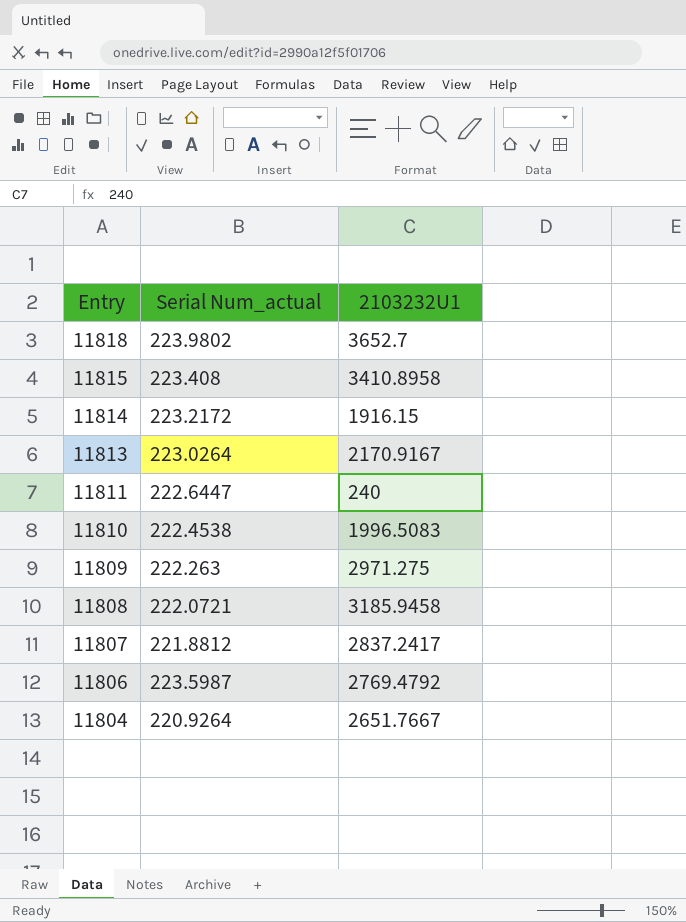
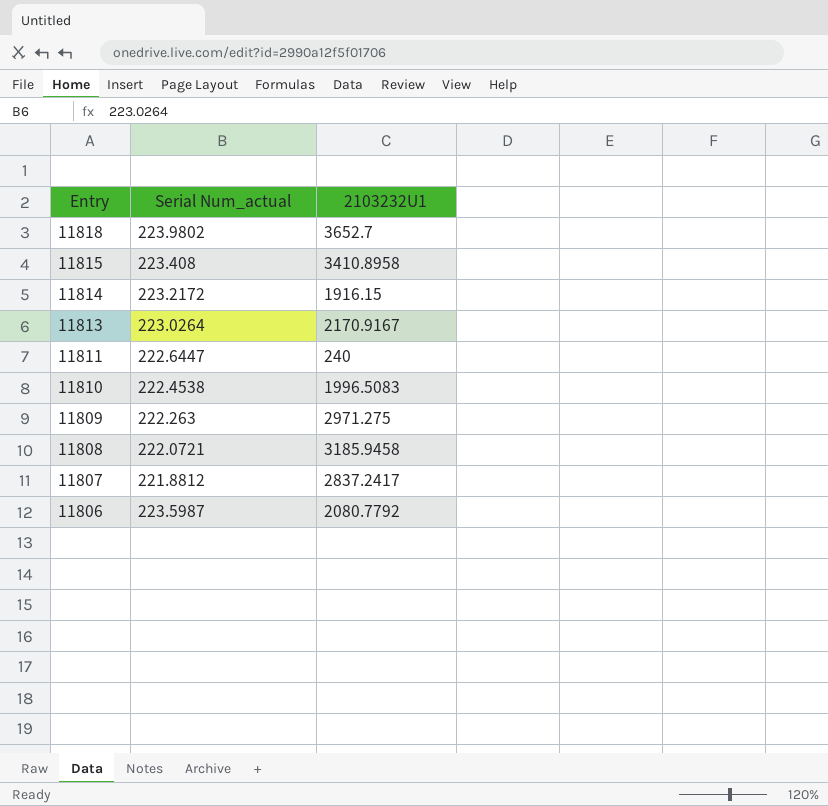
row 11804: 220.9264 | 2651.7667 -> none
11806 | 2103232U1: 2769.4792 -> 2080.7792

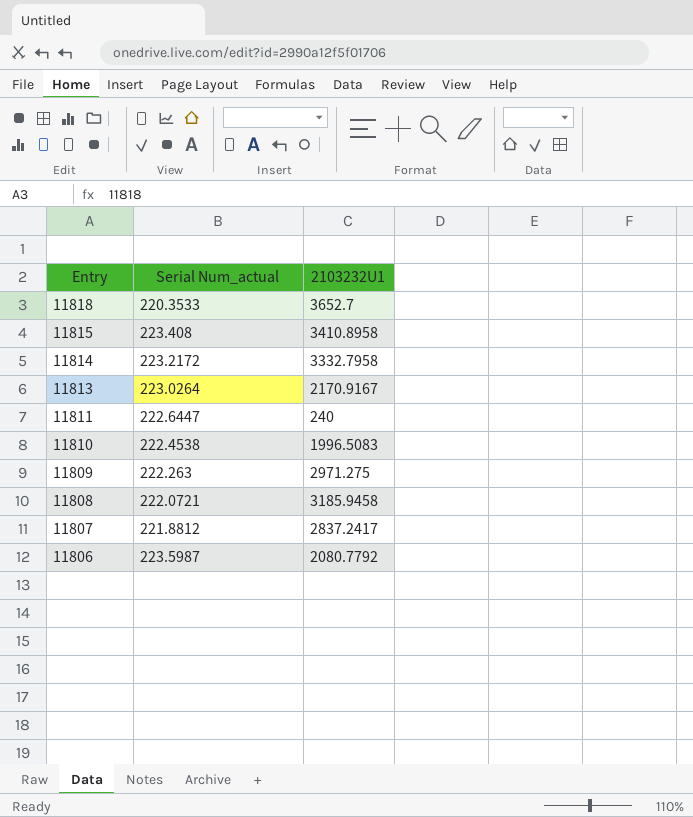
11818 | Serial Num_actual: 223.9802 -> 220.3533
11814 | 2103232U1: 1916.15 -> 3332.7958

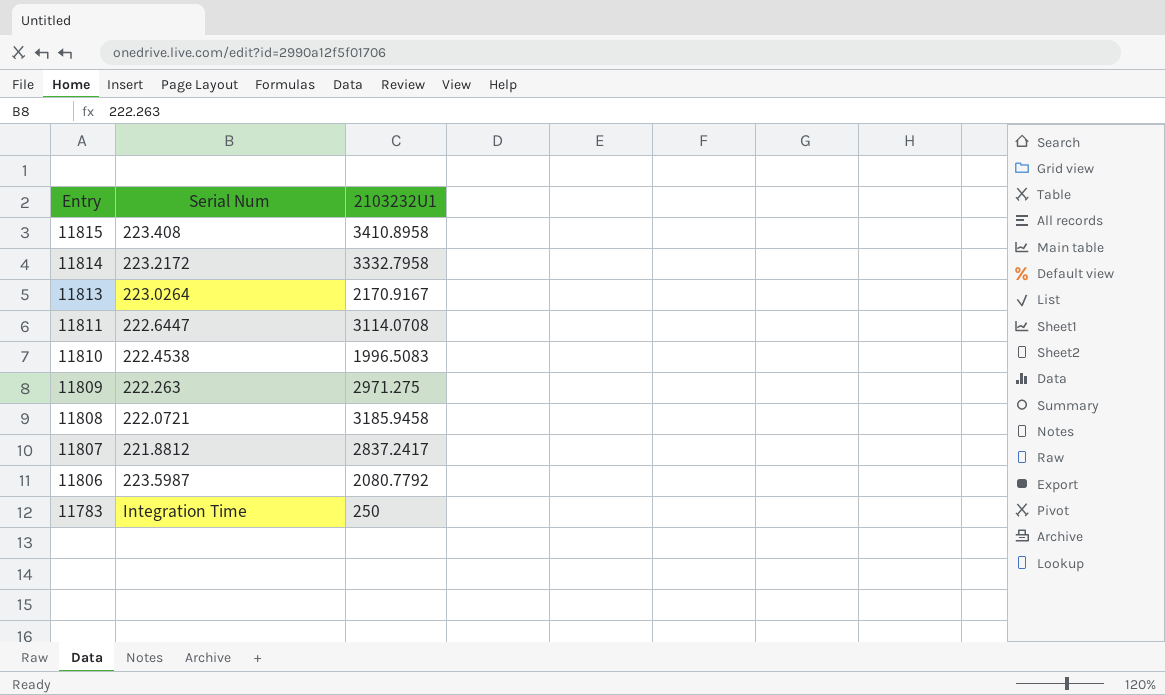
column name: Serial Num_actual -> Serial Num
row 11818: 220.3533 | 3652.7 -> none
11811 | 2103232U1: 240 -> 3114.0708
row 11783: none -> Integration Time | 250

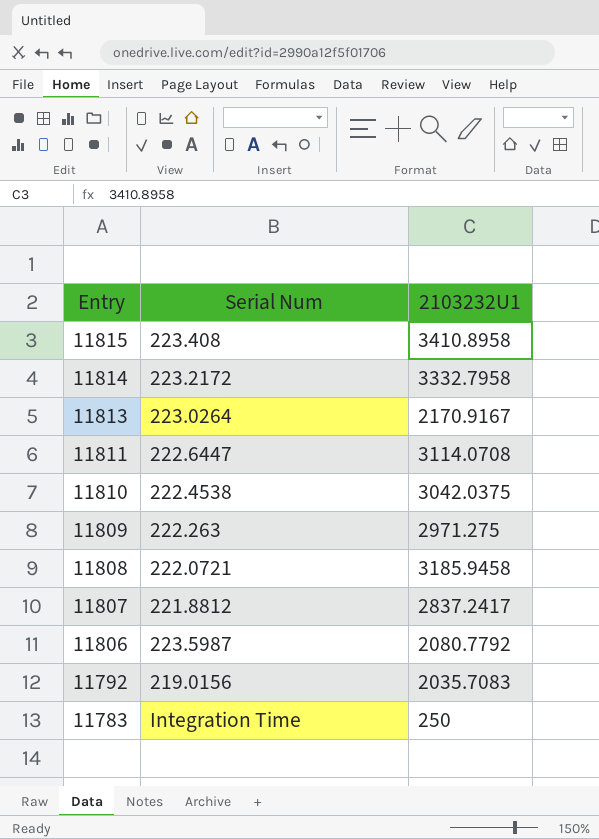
11810 | 2103232U1: 1996.5083 -> 3042.0375
row 11792: none -> 219.0156 | 2035.7083

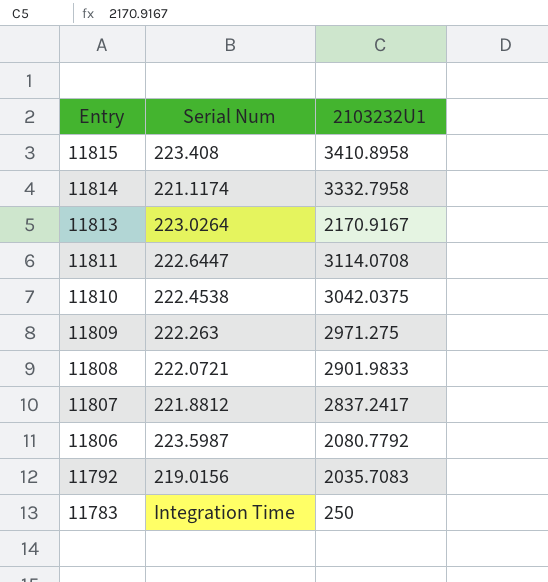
11814 | Serial Num: 223.2172 -> 221.1174
11808 | 2103232U1: 3185.9458 -> 2901.9833

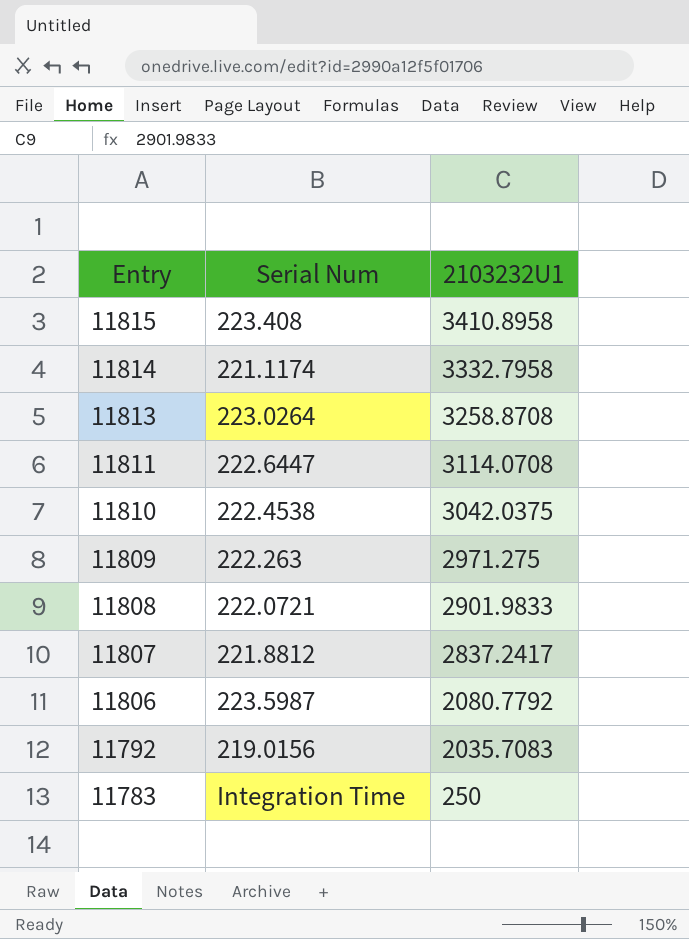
11813 | 2103232U1: 2170.9167 -> 3258.8708

